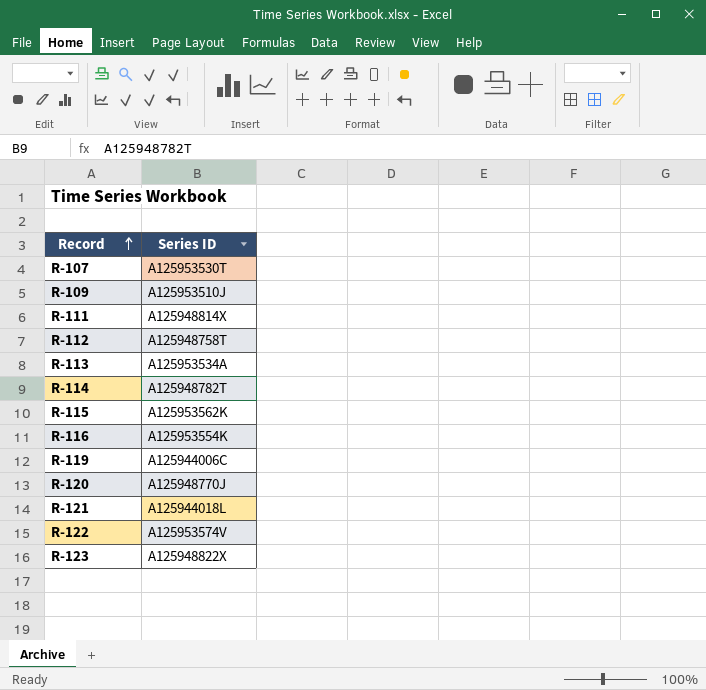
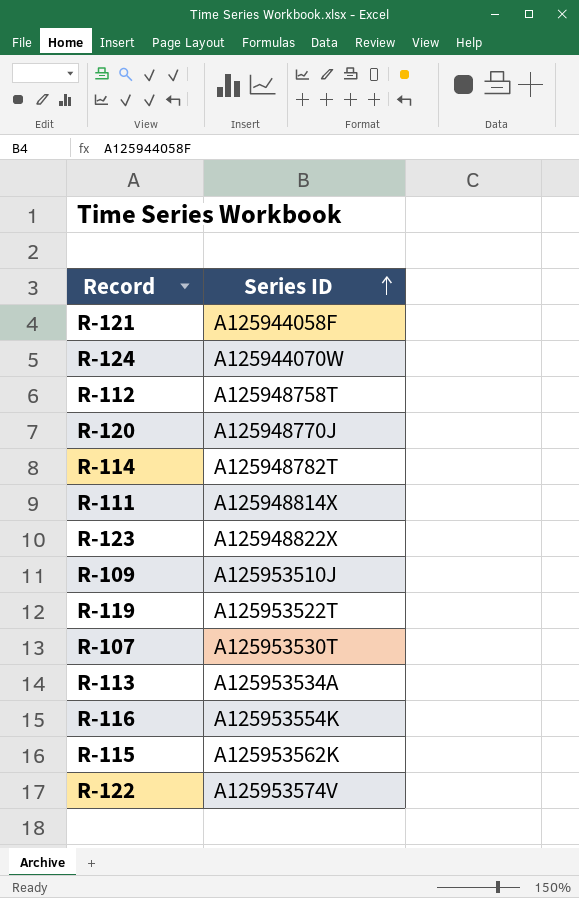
row order: Record ascending -> Series ID ascending
R-121 | Series ID: A125944018L -> A125944058F
row R-124: none -> A125944070W
R-119 | Series ID: A125944006C -> A125953522T

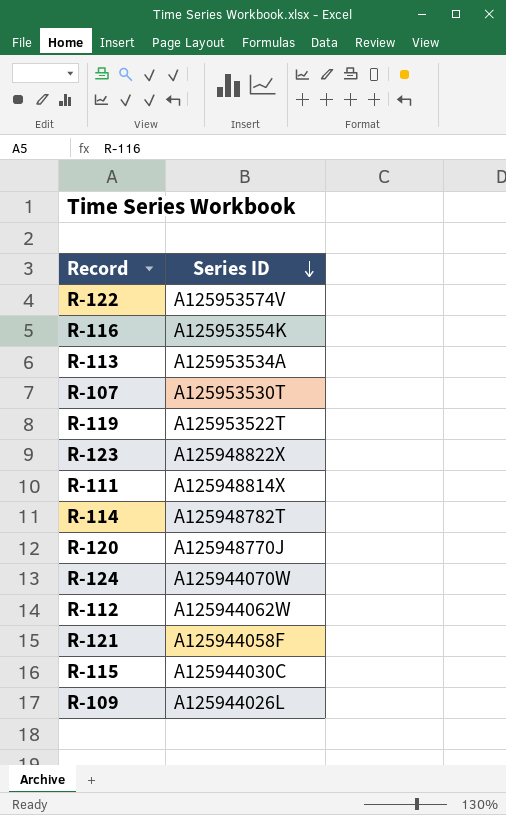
row order: Series ID ascending -> Series ID descending
R-112 | Series ID: A125948758T -> A125944062W
R-115 | Series ID: A125953562K -> A125944030C
R-109 | Series ID: A125953510J -> A125944026L

